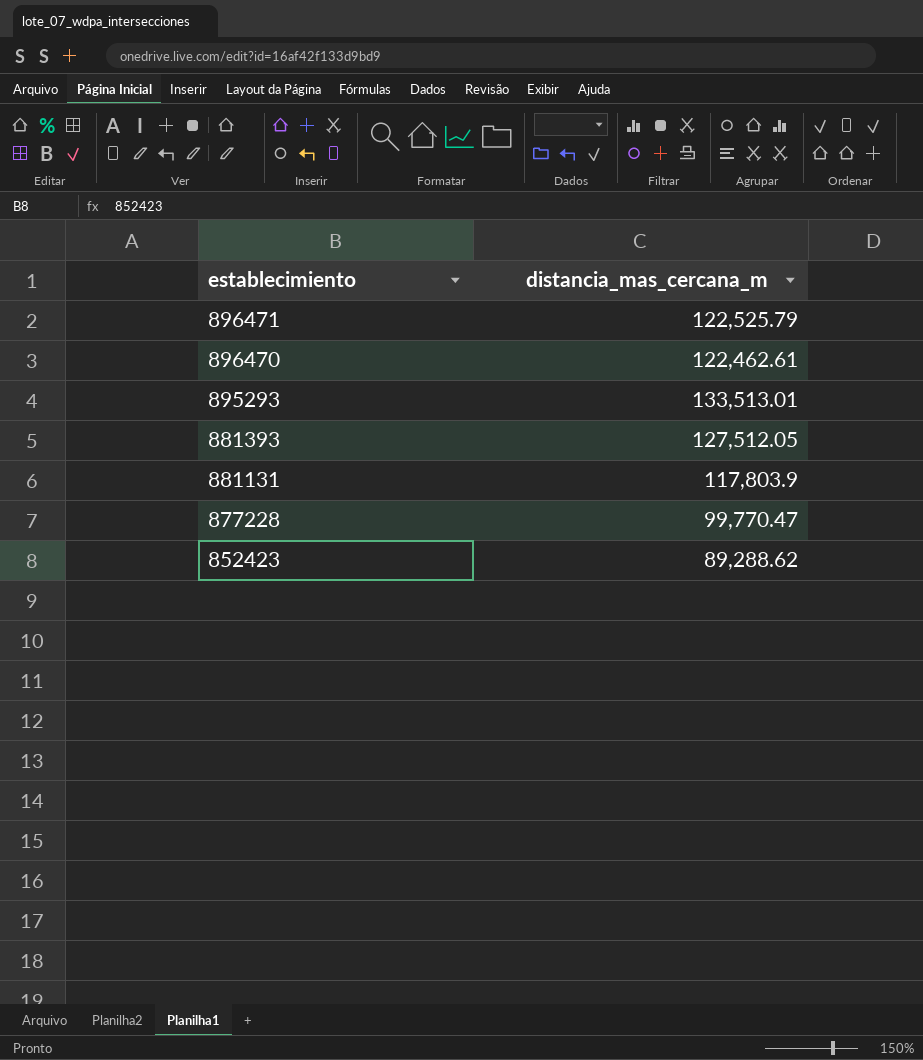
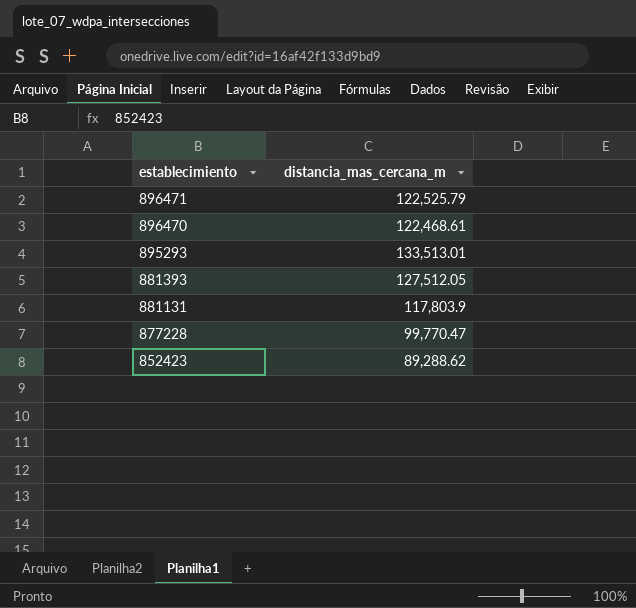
896470 | distancia_mas_cercana_m: 122,462.61 -> 122,468.61

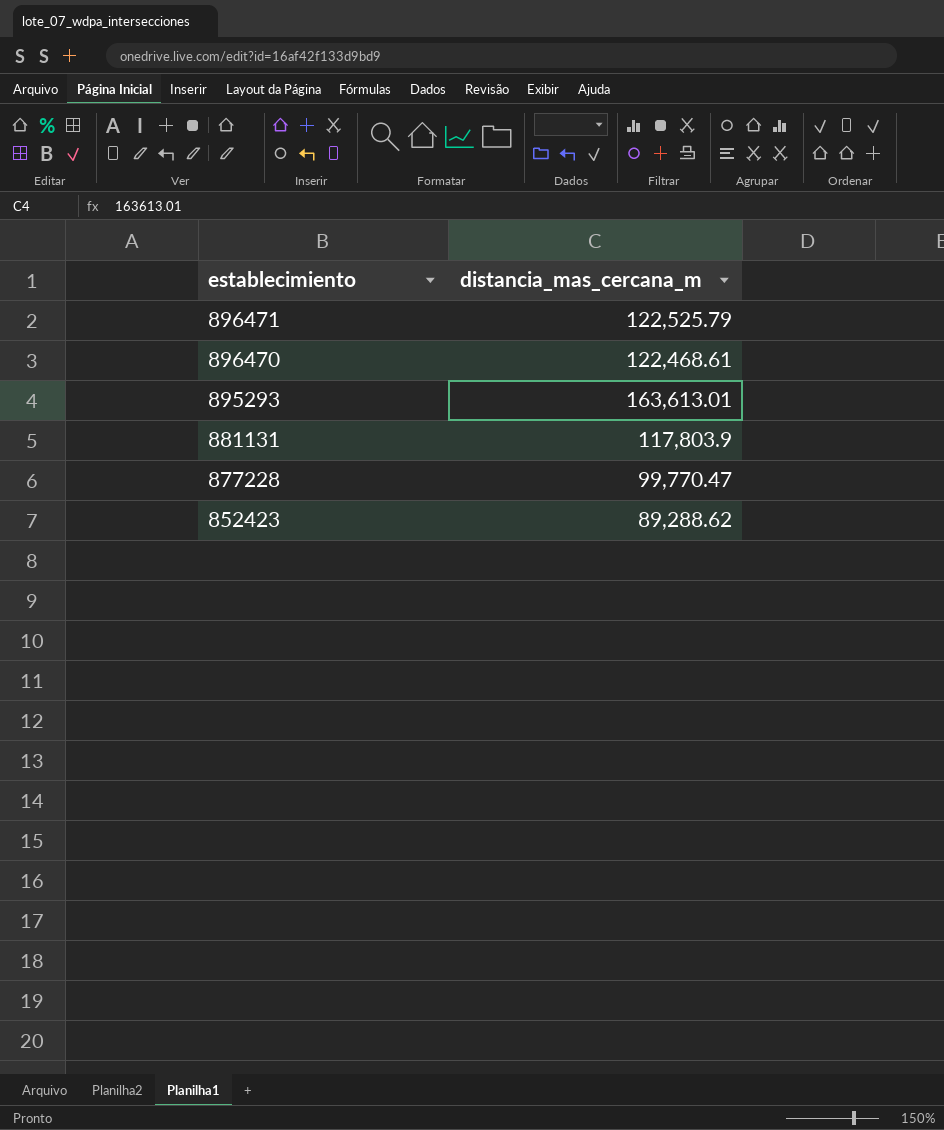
row 881393: 127,512.05 -> none
895293 | distancia_mas_cercana_m: 133,513.01 -> 163,613.01

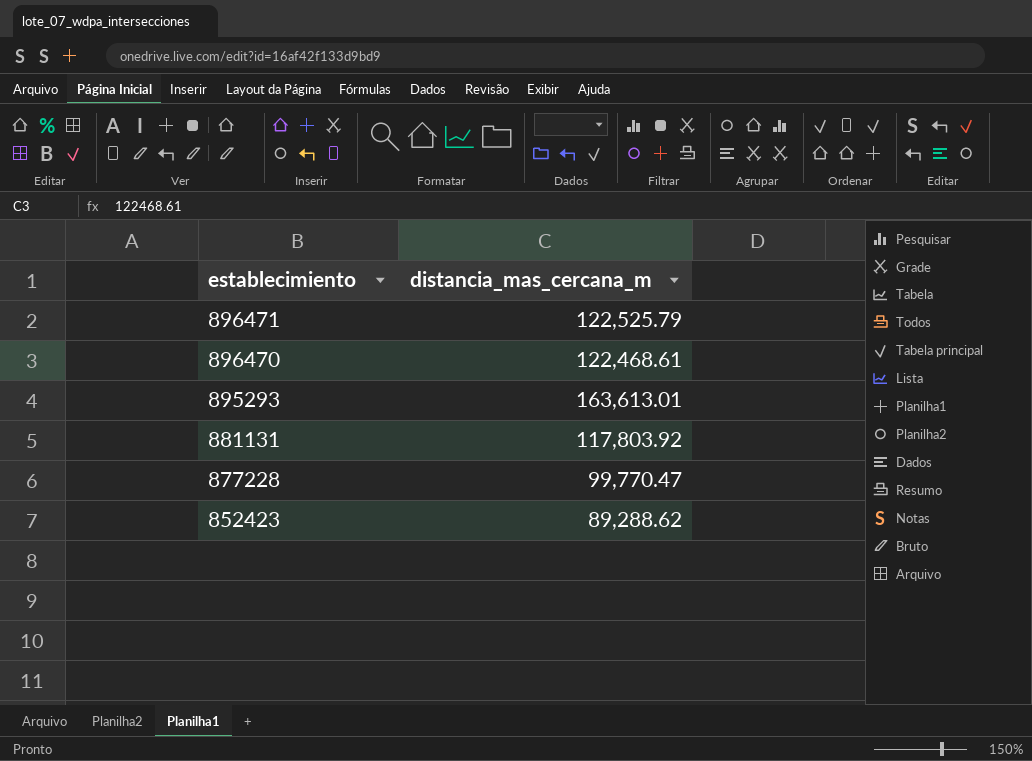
881131 | distancia_mas_cercana_m: 117,803.9 -> 117,803.92

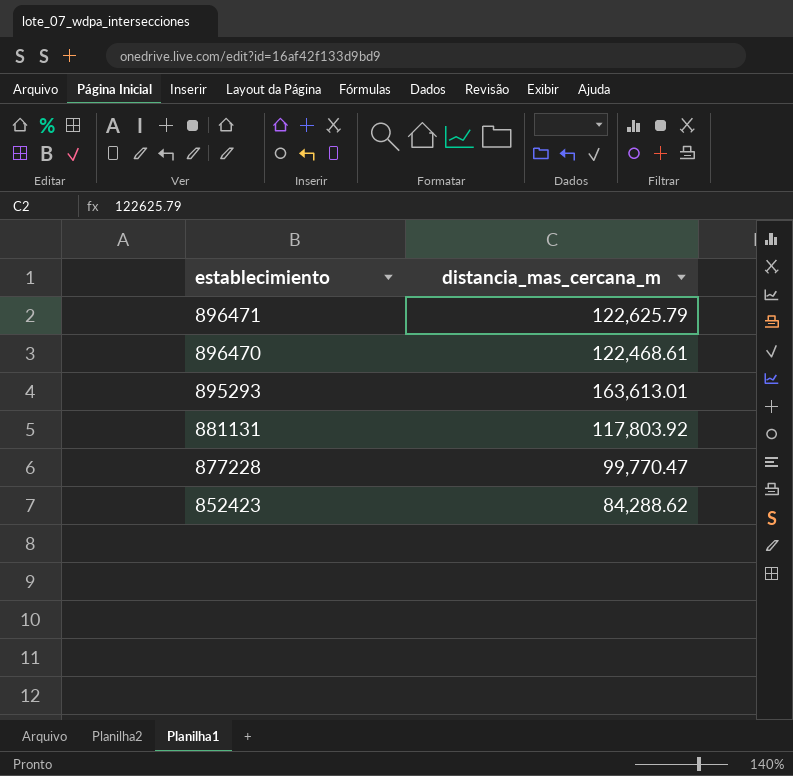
896471 | distancia_mas_cercana_m: 122,525.79 -> 122,625.79
852423 | distancia_mas_cercana_m: 89,288.62 -> 84,288.62

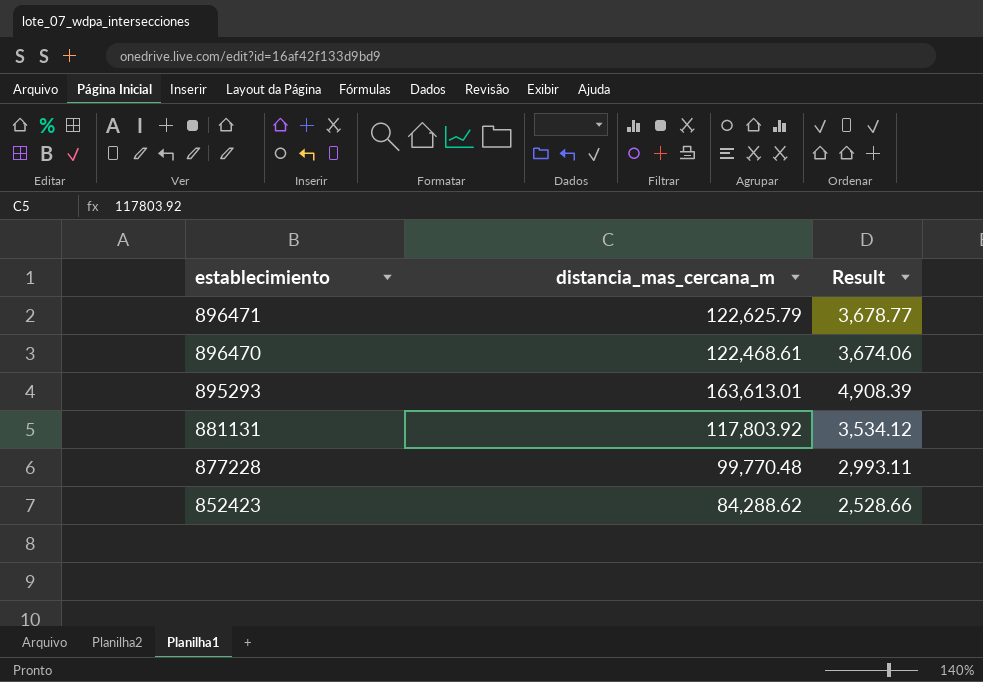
column Result | formula: none -> [distancia_mas_cercana_m] * 0.03
877228 | distancia_mas_cercana_m: 99,770.47 -> 99,770.48

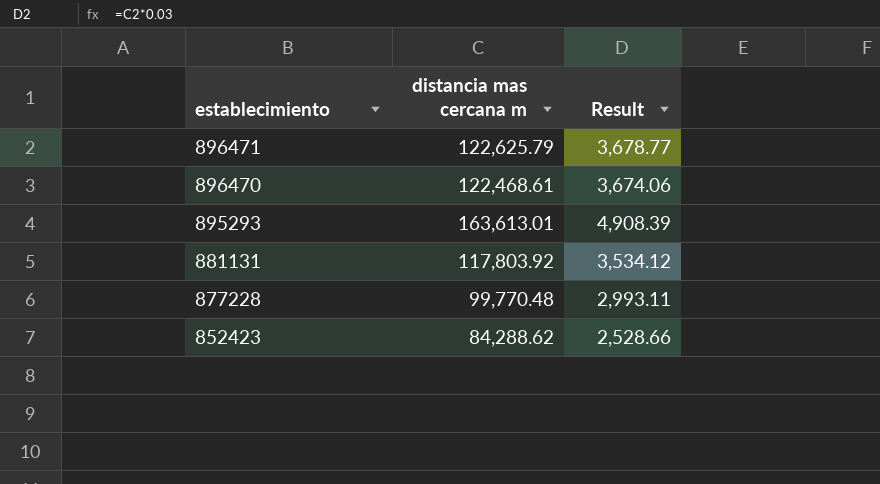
column name: distancia_mas_cercana_m -> distancia mas cercana m

